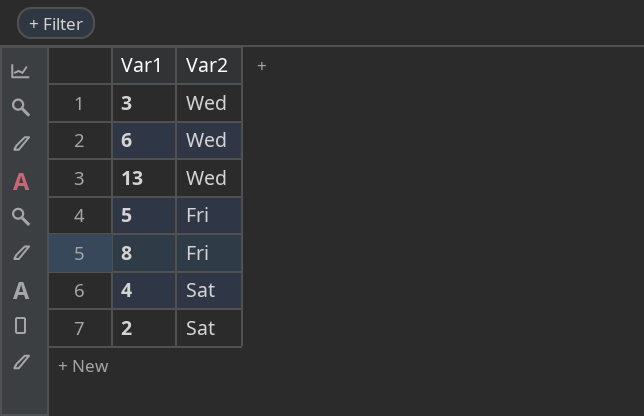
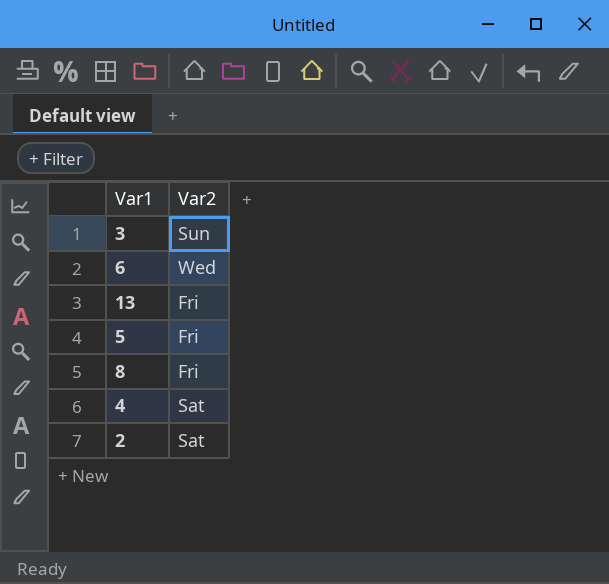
3 | Var2: Wed -> Sun
13 | Var2: Wed -> Fri

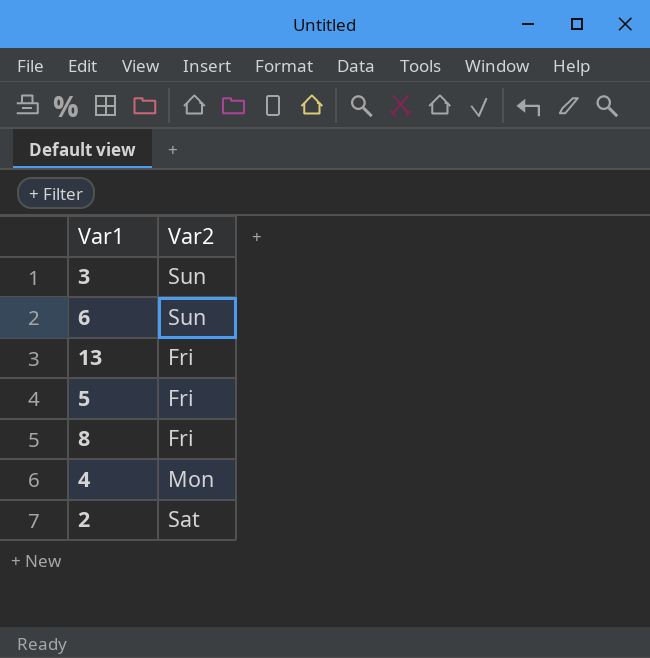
6 | Var2: Wed -> Sun
4 | Var2: Sat -> Mon

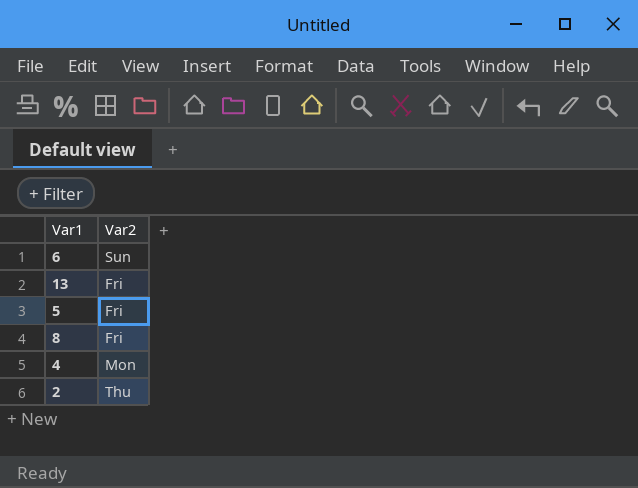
row 3: Sun -> none
2 | Var2: Sat -> Thu

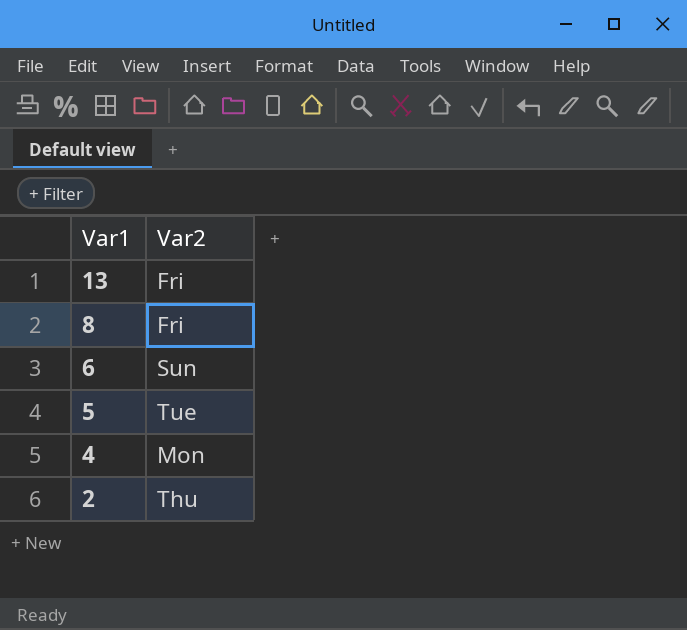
row order: none -> Var1 descending
5 | Var2: Fri -> Tue

